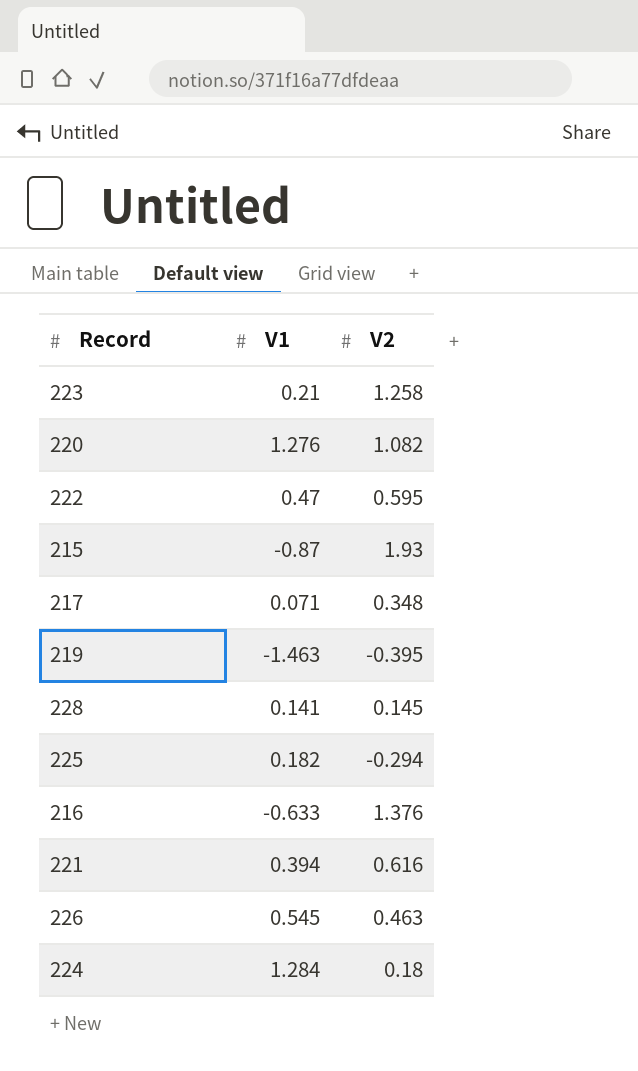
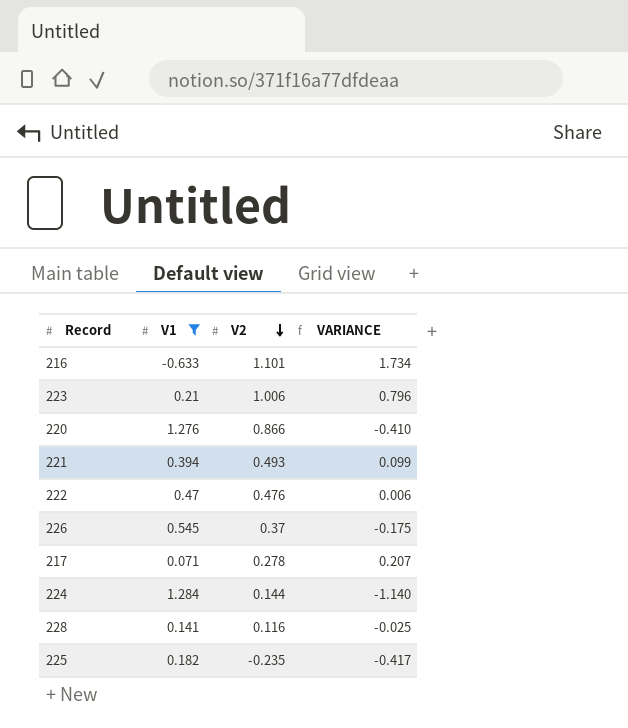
filter: none -> V1 >= -0.633
row order: none -> V2 descending
column VARIANCE | formula: none -> [V2] - [V1]
216 | V2: 1.376 -> 1.101
223 | V2: 1.258 -> 1.006
220 | V2: 1.082 -> 0.866
221 | V2: 0.616 -> 0.493
222 | V2: 0.595 -> 0.476
226 | V2: 0.463 -> 0.37
217 | V2: 0.348 -> 0.278
224 | V2: 0.18 -> 0.144
228 | V2: 0.145 -> 0.116
225 | V2: -0.294 -> -0.235

